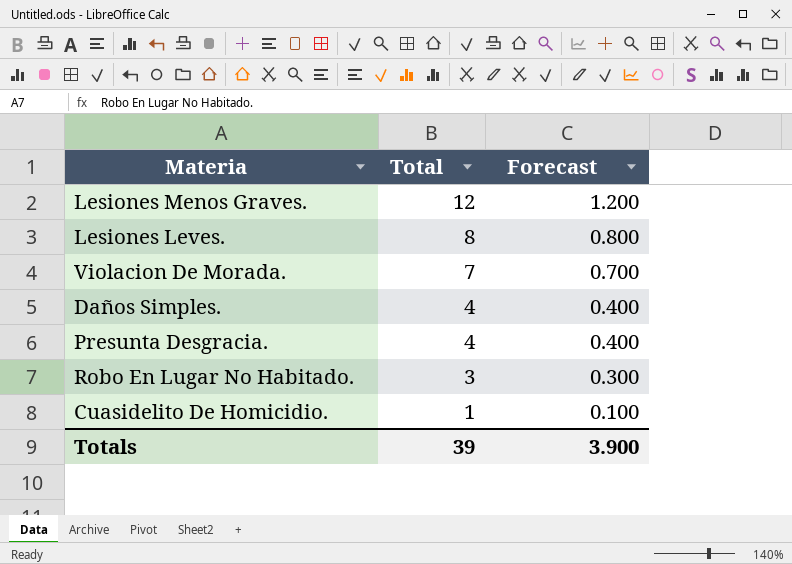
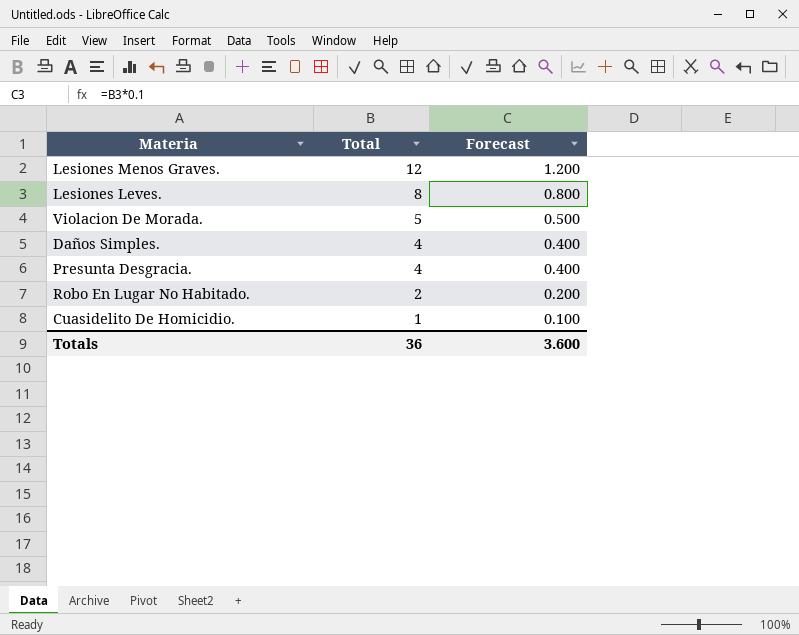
Violacion De Morada. | Total: 7 -> 5
Violacion De Morada. | Forecast: 0.700 -> 0.500
Robo En Lugar No Habitado. | Total: 3 -> 2
Robo En Lugar No Habitado. | Forecast: 0.300 -> 0.200
Totals | Total: 39 -> 36
Totals | Forecast: 3.900 -> 3.600

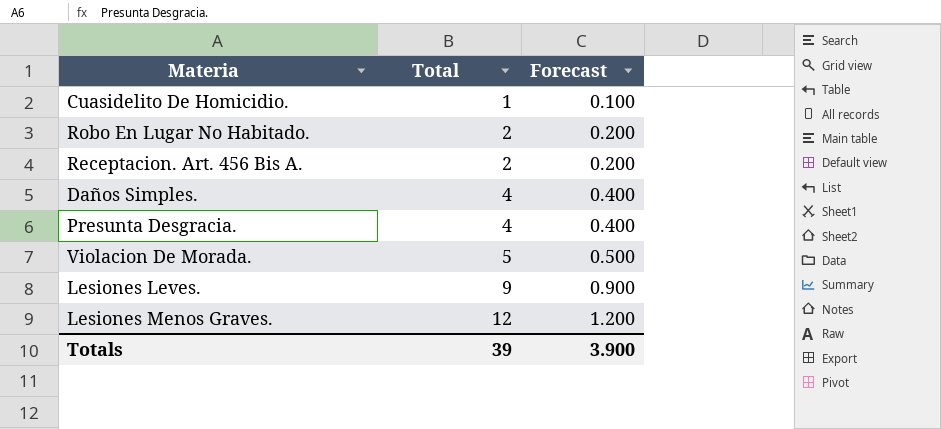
row order: Total descending -> Total ascending
row Receptacion. Art. 456 Bis A.: none -> 2 | 0.200
Lesiones Leves. | Total: 8 -> 9
Lesiones Leves. | Forecast: 0.800 -> 0.900
Totals | Total: 36 -> 39
Totals | Forecast: 3.600 -> 3.900

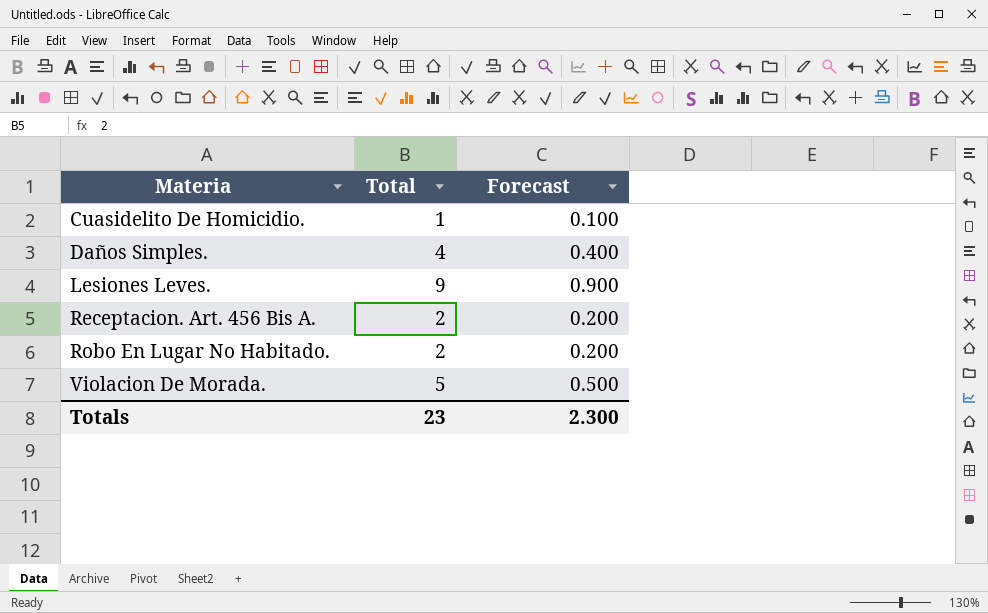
row order: Total ascending -> Materia ascending
row Presunta Desgracia.: 4 | 0.400 -> none
row Lesiones Menos Graves.: 12 | 1.200 -> none
Totals | Total: 39 -> 23
Totals | Forecast: 3.900 -> 2.300

